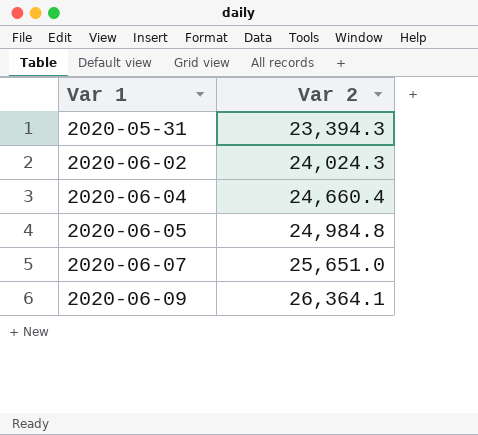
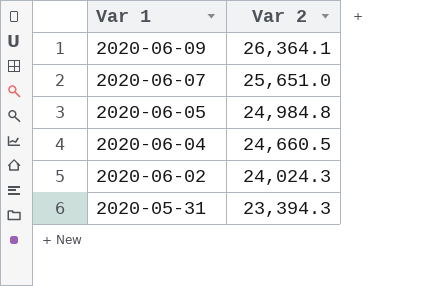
row order: Var 1 ascending -> Var 1 descending
2020-06-04 | Var 2: 24,660.4 -> 24,660.5

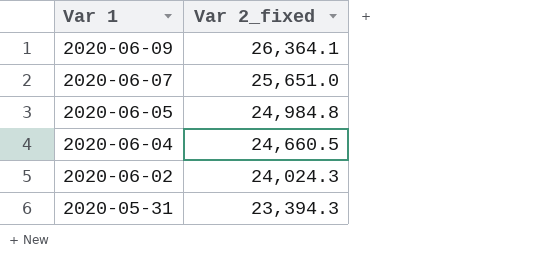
column name: Var 2 -> Var 2_fixed

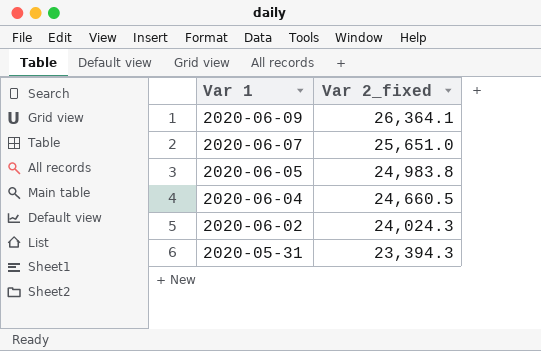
2020-06-05 | Var 2_fixed: 24,984.8 -> 24,983.8

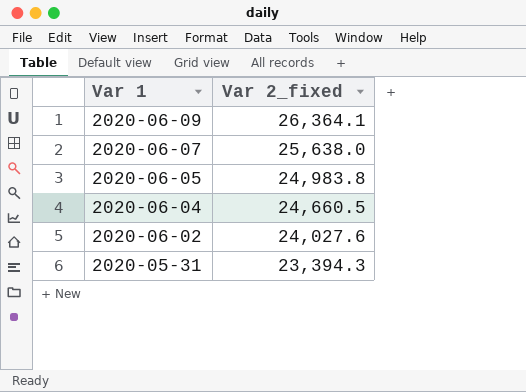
2020-06-07 | Var 2_fixed: 25,651.0 -> 25,638.0
2020-06-02 | Var 2_fixed: 24,024.3 -> 24,027.6

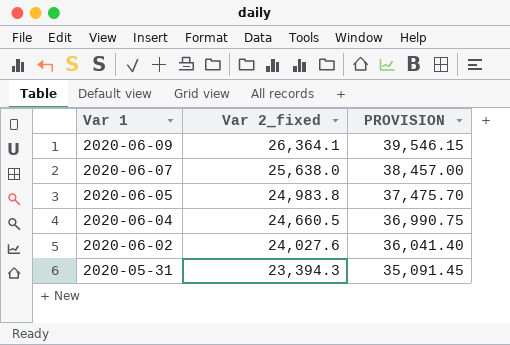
column PROVISION | formula: none -> [Var 2_fixed] * 1.5

